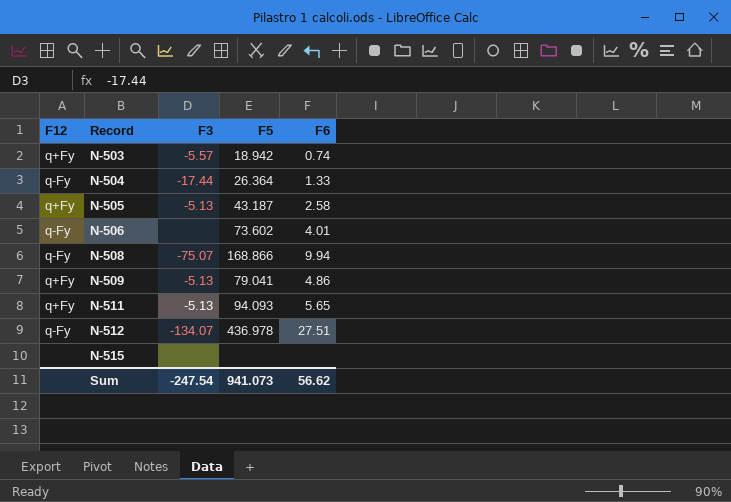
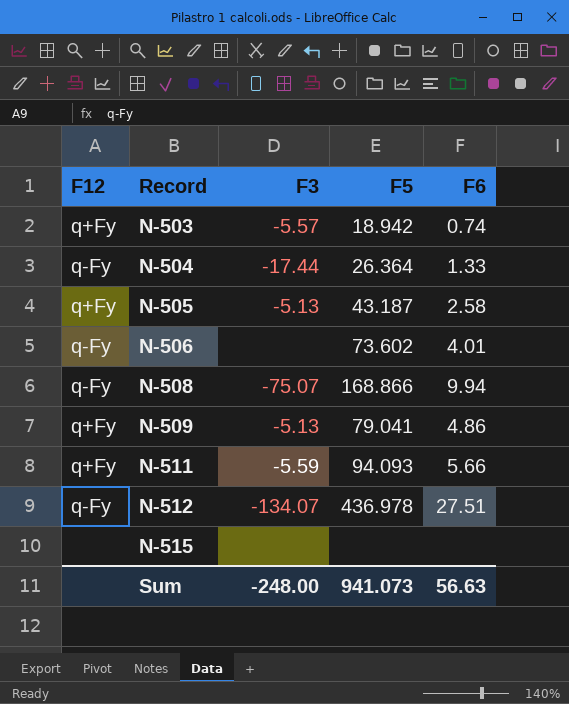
N-511 | F3: -5.13 -> -5.59
N-511 | F6: 5.65 -> 5.66
Sum | F3: -247.54 -> -248.00
Sum | F6: 56.62 -> 56.63

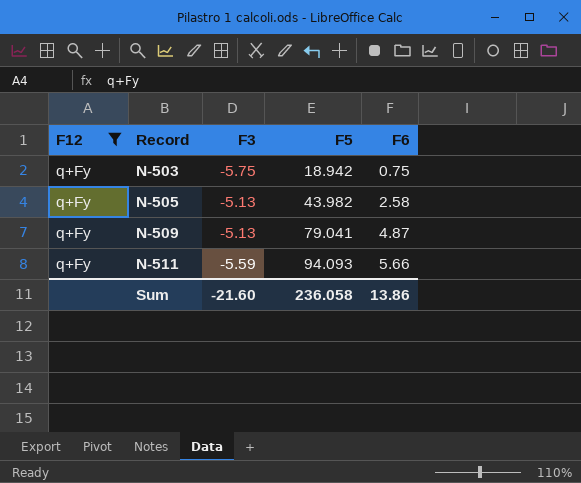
filter: none -> F12 = q+Fy
N-503 | F3: -5.57 -> -5.75
N-503 | F6: 0.74 -> 0.75
N-505 | F5: 43.187 -> 43.982
N-509 | F6: 4.86 -> 4.87
Sum | F3: -248.00 -> -21.60
Sum | F5: 941.073 -> 236.058
Sum | F6: 56.63 -> 13.86

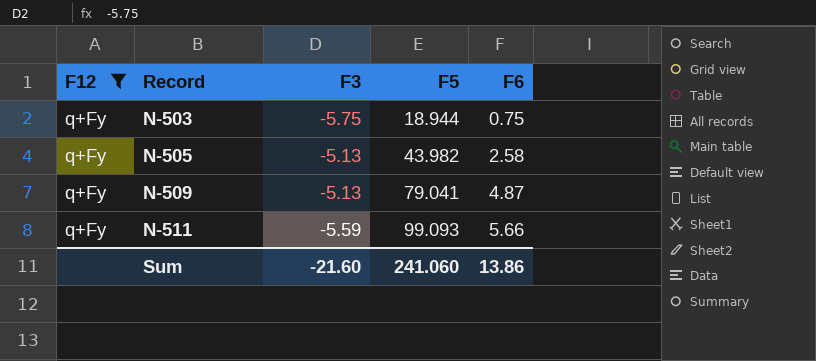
N-503 | F5: 18.942 -> 18.944
N-511 | F5: 94.093 -> 99.093
Sum | F5: 236.058 -> 241.060

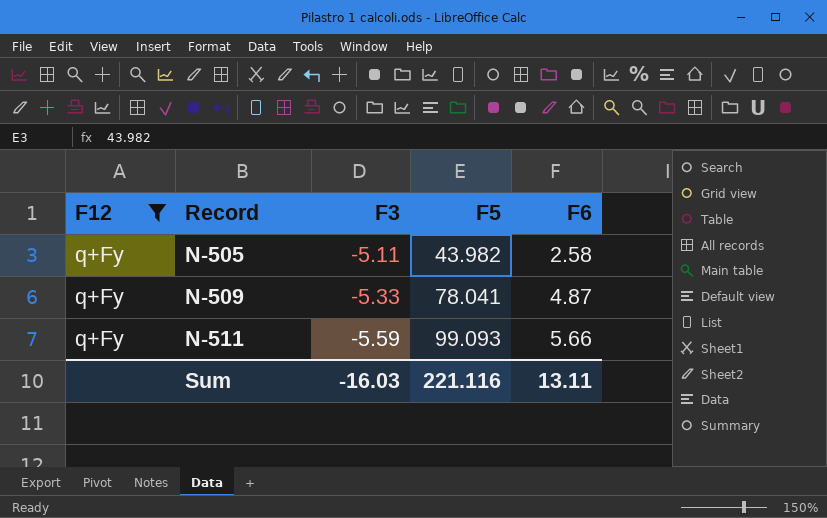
row N-503: q+Fy | -5.75 | 18.944 | 0.75 -> none
N-505 | F3: -5.13 -> -5.11
N-509 | F3: -5.13 -> -5.33
N-509 | F5: 79.041 -> 78.041
Sum | F3: -21.60 -> -16.03
Sum | F5: 241.060 -> 221.116
Sum | F6: 13.86 -> 13.11

